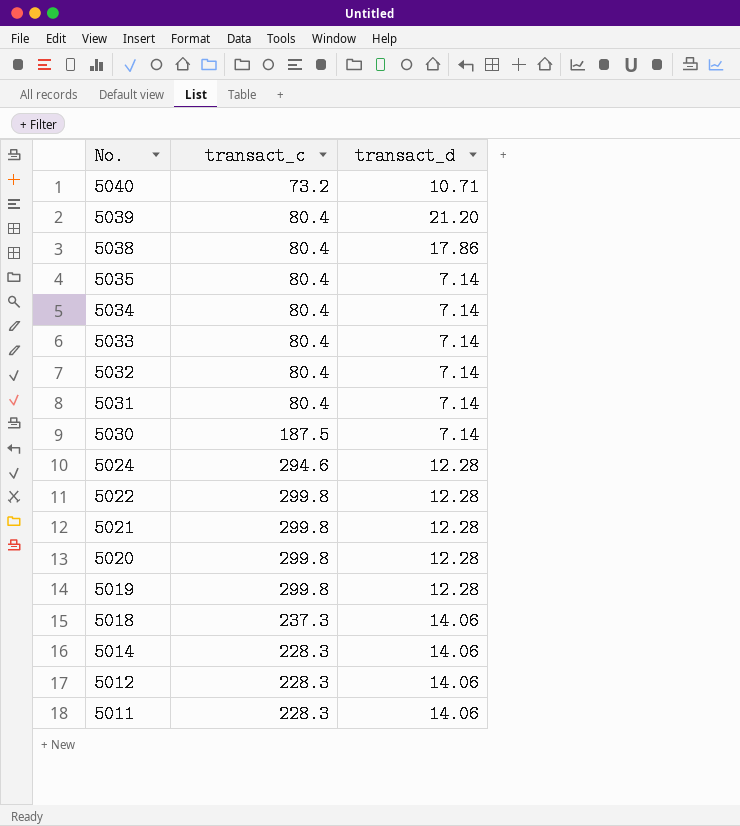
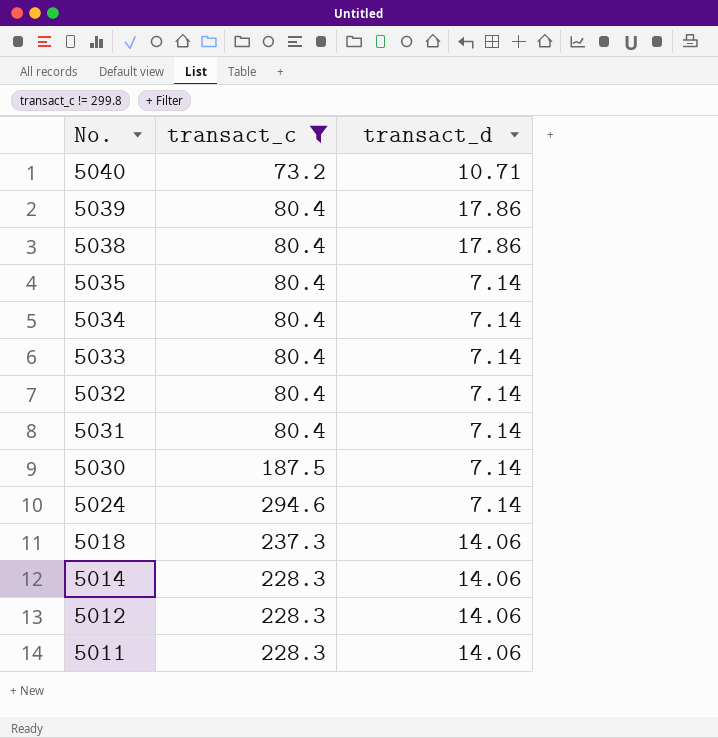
filter: none -> transact_c != 299.8
5039 | transact_d: 21.20 -> 17.86
5024 | transact_d: 12.28 -> 7.14

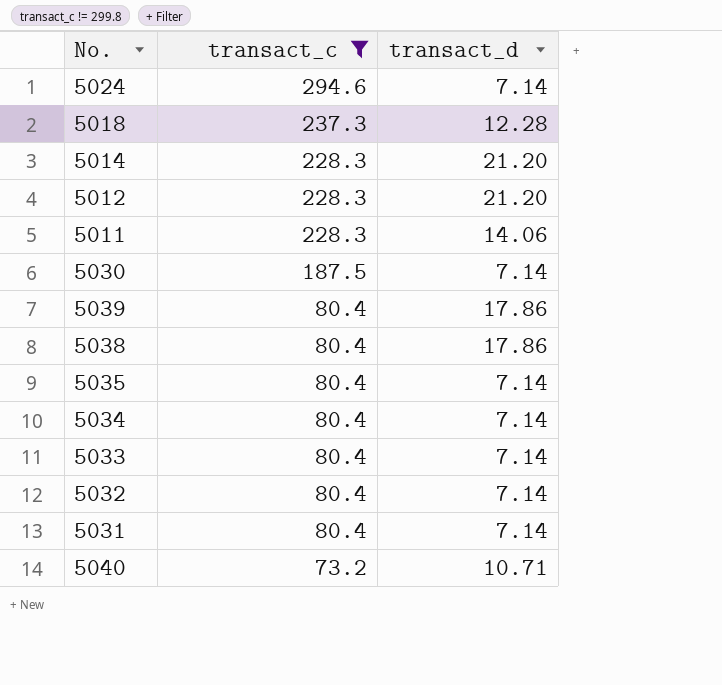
row order: No. descending -> transact_c descending
5018 | transact_d: 14.06 -> 12.28
5014 | transact_d: 14.06 -> 21.20
5012 | transact_d: 14.06 -> 21.20

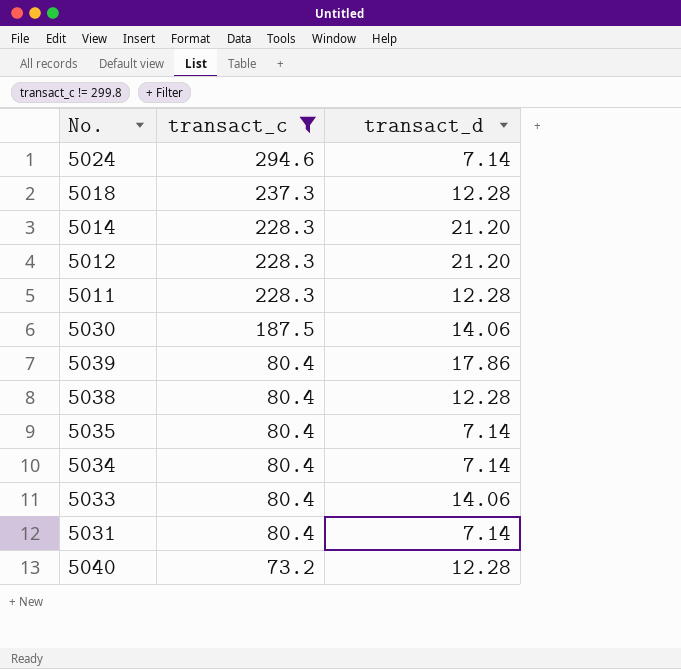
row 5032: 80.4 | 7.14 -> none
5011 | transact_d: 14.06 -> 12.28
5030 | transact_d: 7.14 -> 14.06
5038 | transact_d: 17.86 -> 12.28
5033 | transact_d: 7.14 -> 14.06
5040 | transact_d: 10.71 -> 12.28

